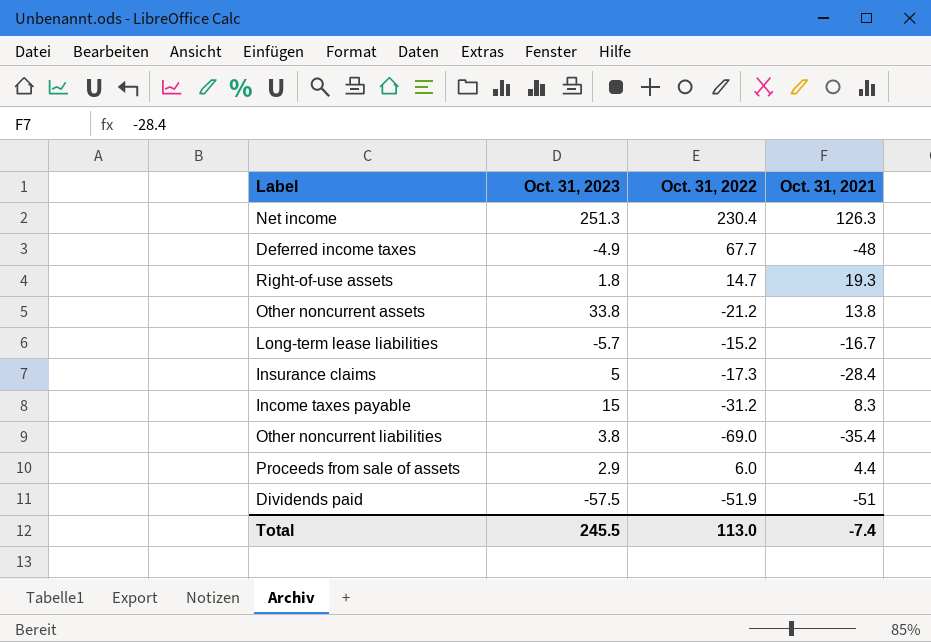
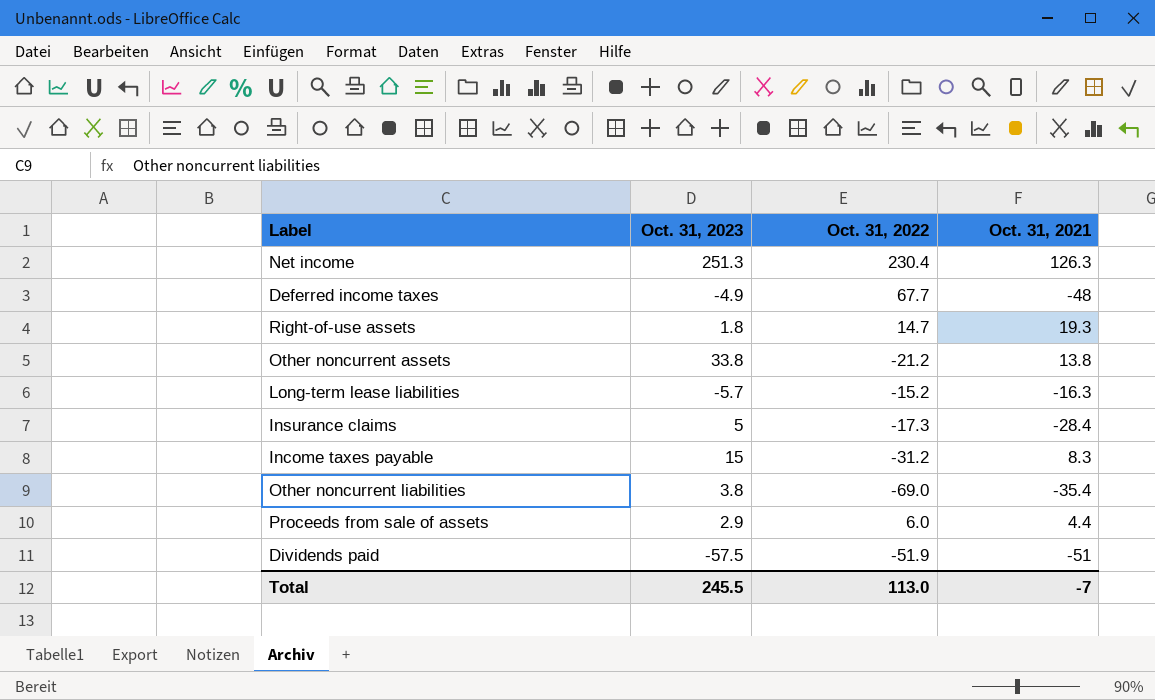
Long-term lease liabilities | Oct. 31, 2021: -16.7 -> -16.3
Total | Oct. 31, 2021: -7.4 -> -7

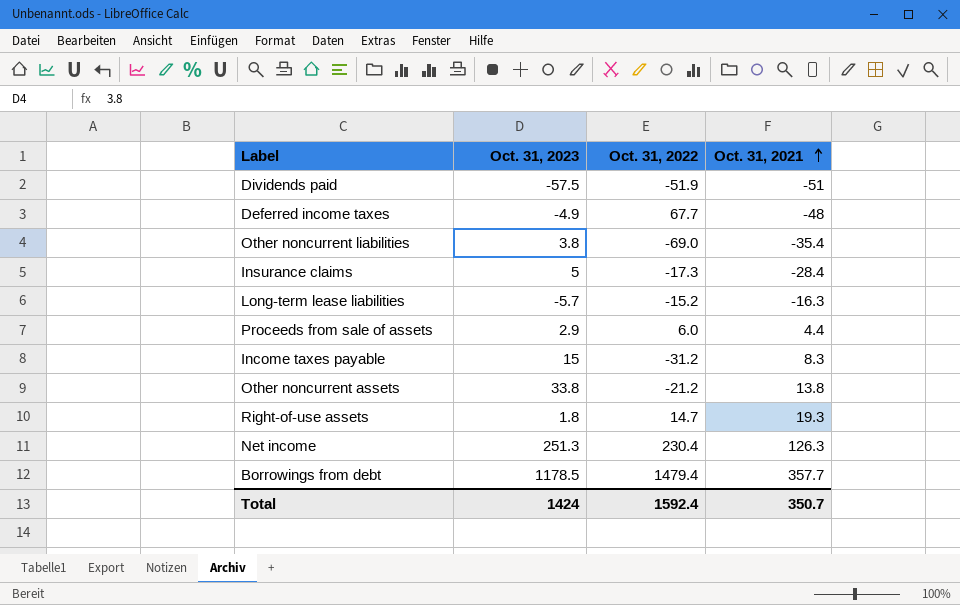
row order: none -> Oct. 31, 2021 ascending
row Borrowings from debt: none -> 1178.5 | 1479.4 | 357.7
Total | Oct. 31, 2023: 245.5 -> 1424
Total | Oct. 31, 2022: 113.0 -> 1592.4
Total | Oct. 31, 2021: -7 -> 350.7

